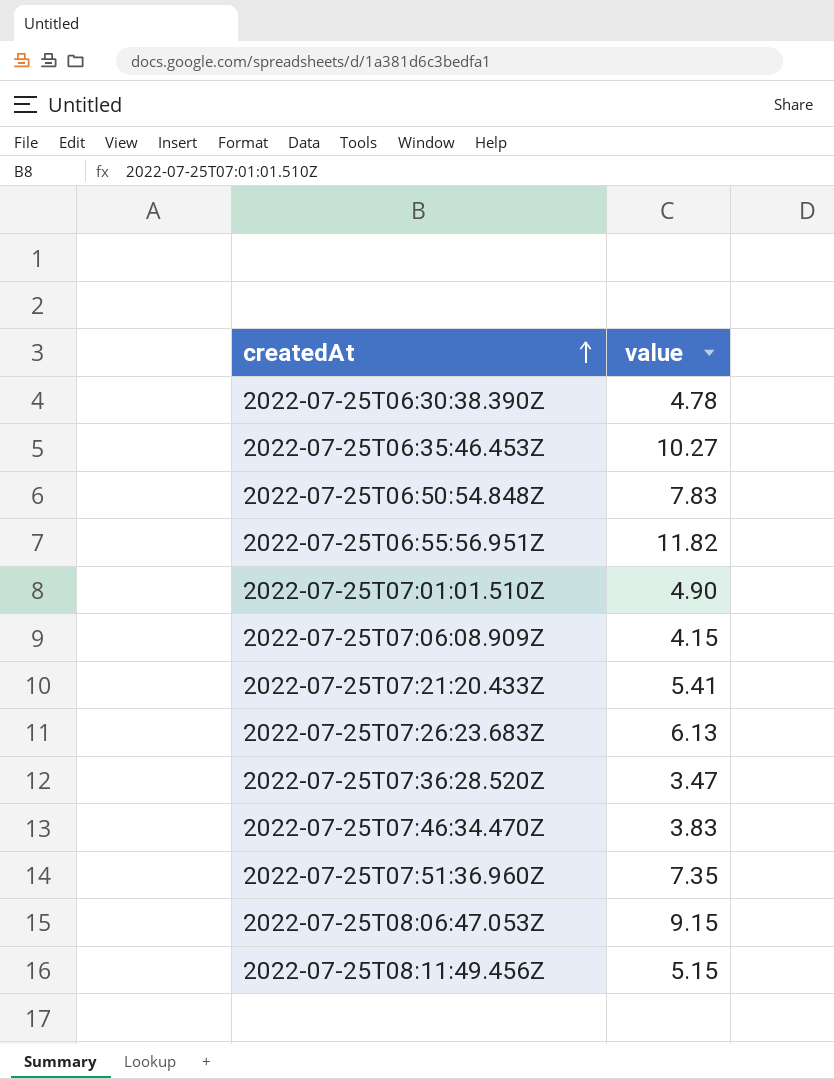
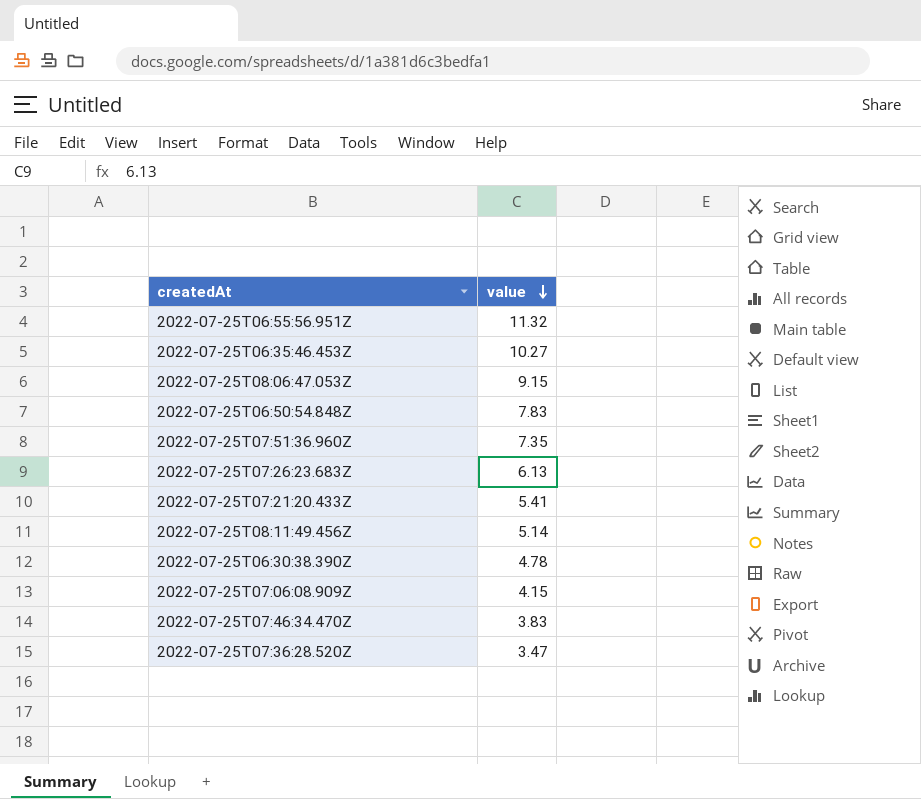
row order: createdAt ascending -> value descending
row 2022-07-25T07:01:01.510Z: 4.90 -> none
2022-07-25T06:55:56.951Z | value: 11.82 -> 11.32
2022-07-25T08:11:49.456Z | value: 5.15 -> 5.14

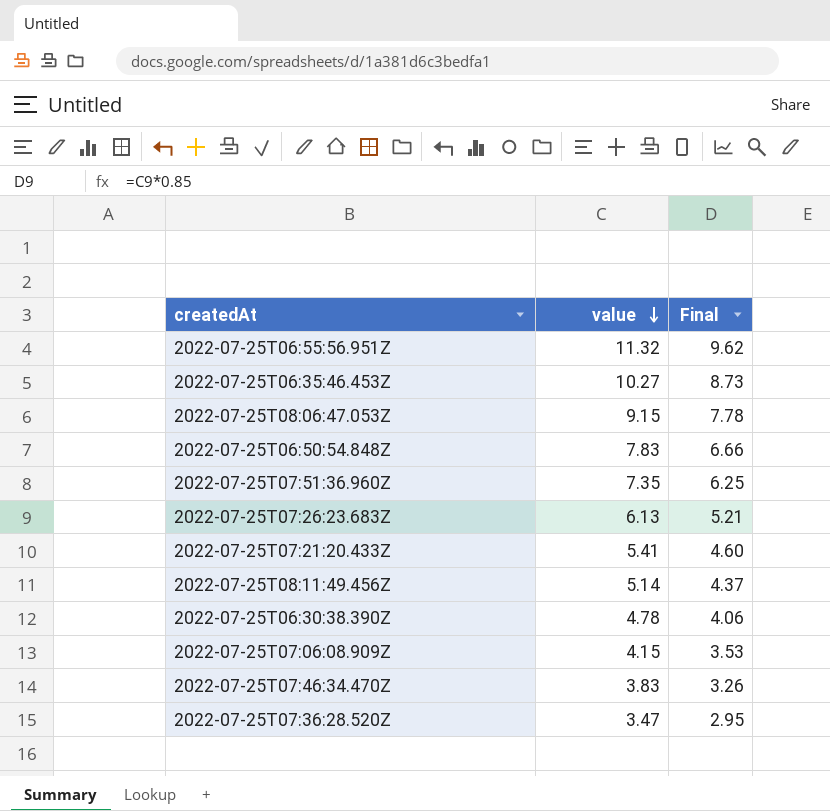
column Final | formula: none -> [value] * 0.85

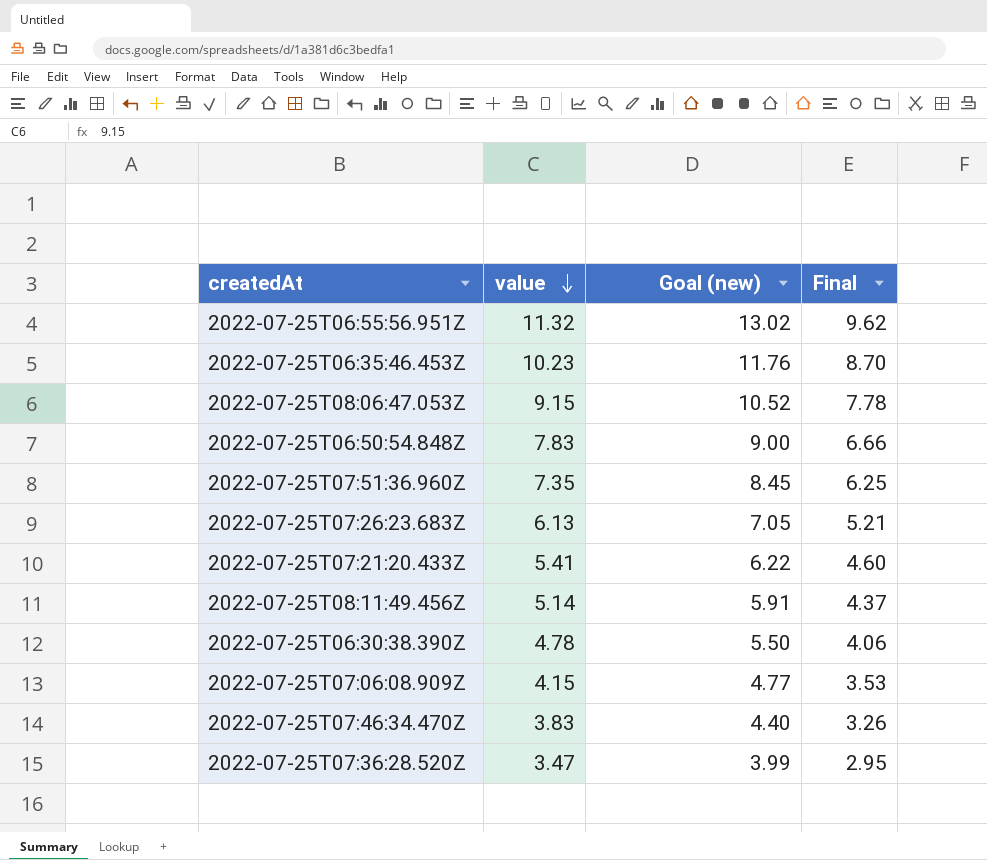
column Goal (new) | formula: none -> [value] * 1.15
2022-07-25T06:35:46.453Z | value: 10.27 -> 10.23
2022-07-25T06:35:46.453Z | Final: 8.73 -> 8.70

